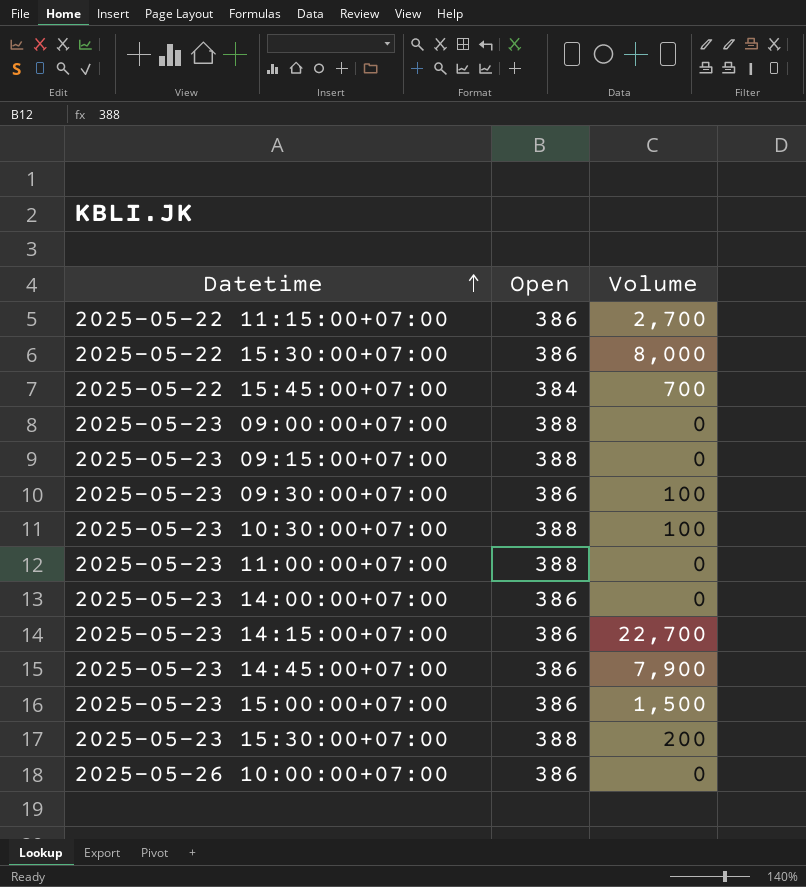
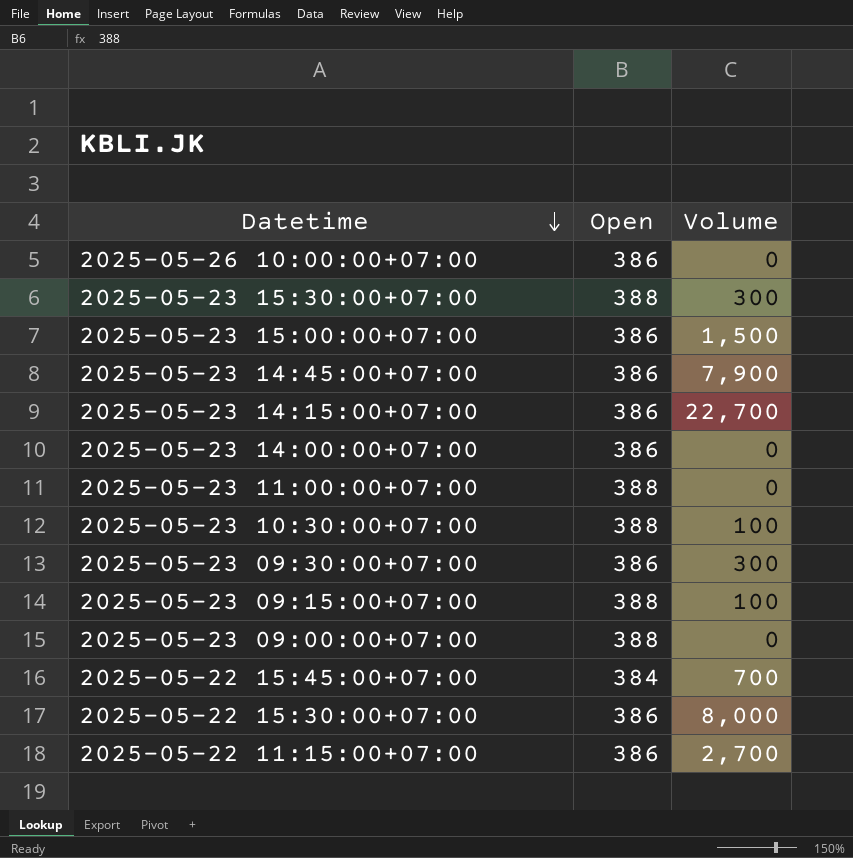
row order: Datetime ascending -> Datetime descending
2025-05-23 15:30:00+07:00 | Volume: 200 -> 300
2025-05-23 09:30:00+07:00 | Volume: 100 -> 300
2025-05-23 09:15:00+07:00 | Volume: 0 -> 100

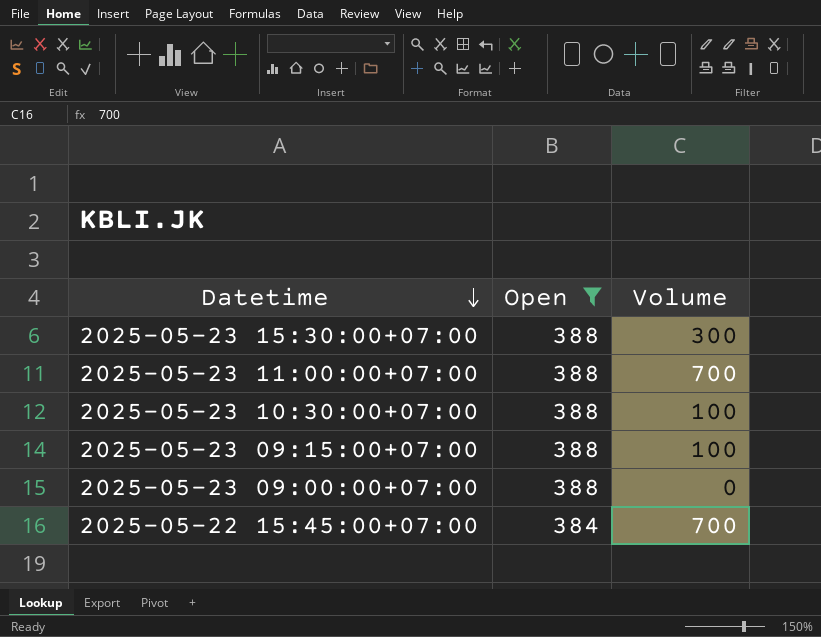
filter: none -> Open != 386
2025-05-23 11:00:00+07:00 | Volume: 0 -> 700

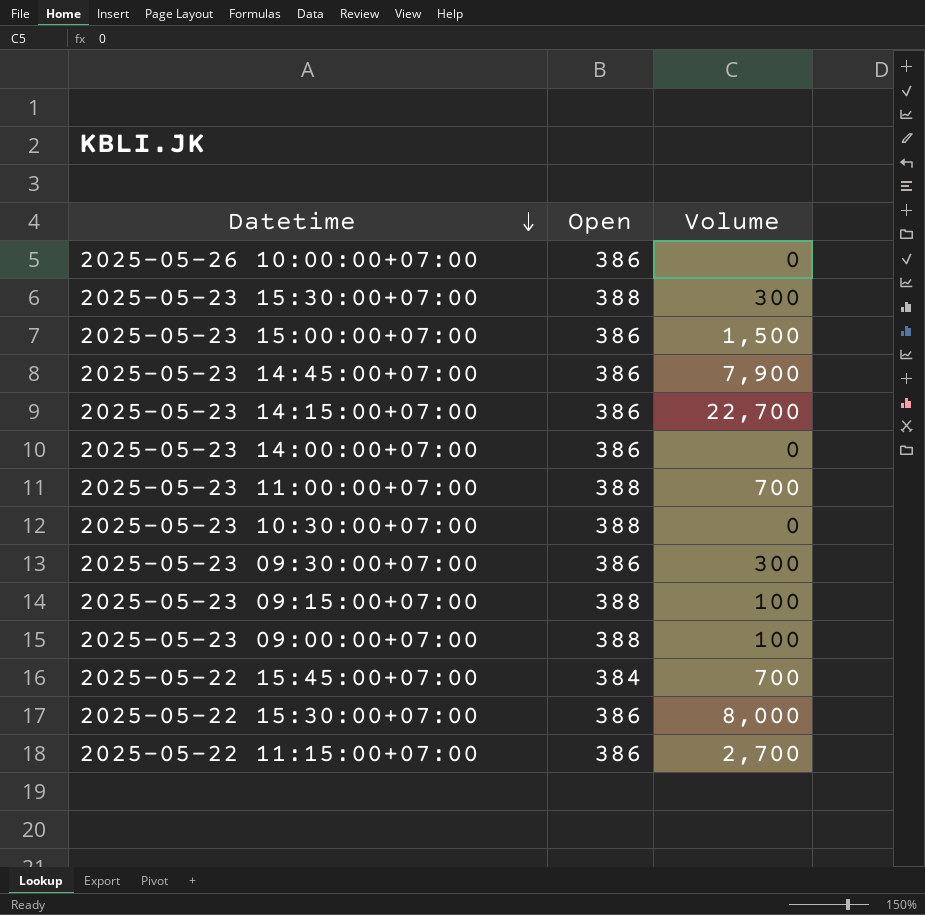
filter: Open != 386 -> none
2025-05-23 10:30:00+07:00 | Volume: 100 -> 0
2025-05-23 09:00:00+07:00 | Volume: 0 -> 100

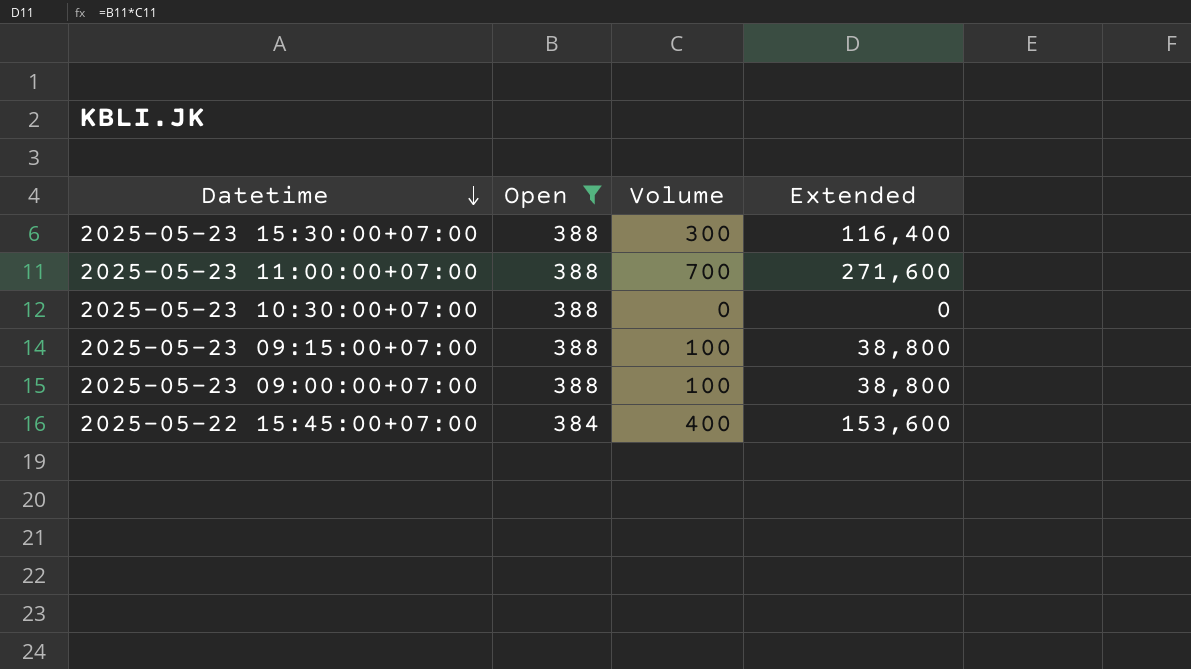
filter: none -> Open != 386
column Extended | formula: none -> [Open] * [Volume]
2025-05-22 15:45:00+07:00 | Volume: 700 -> 400

